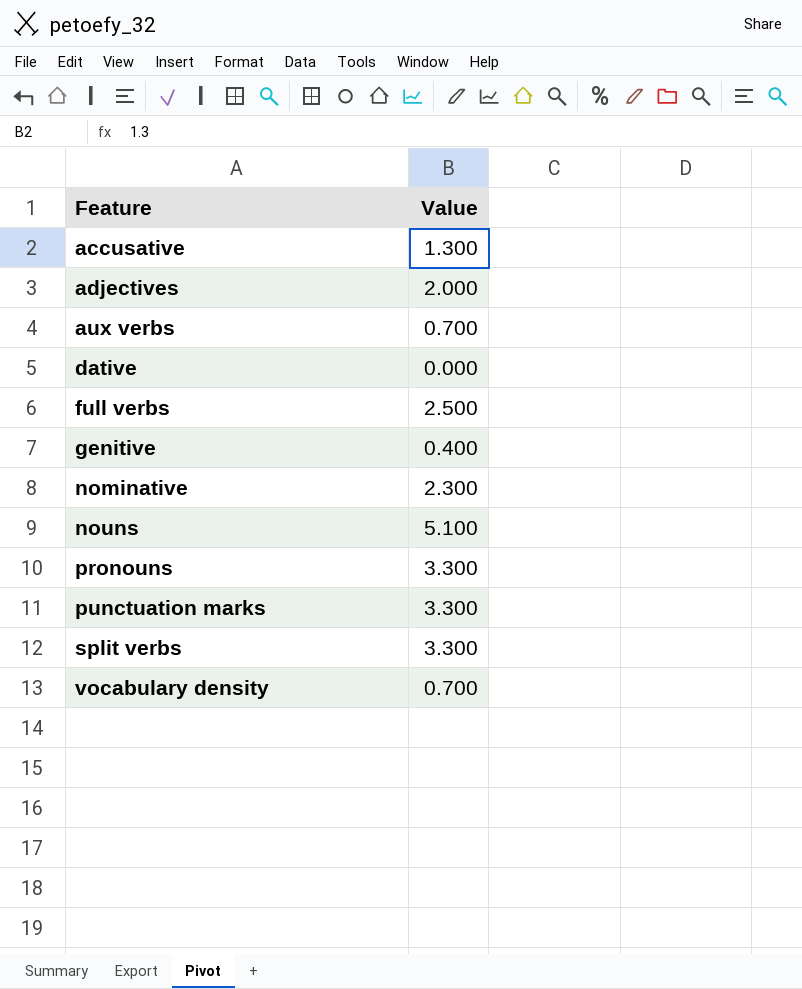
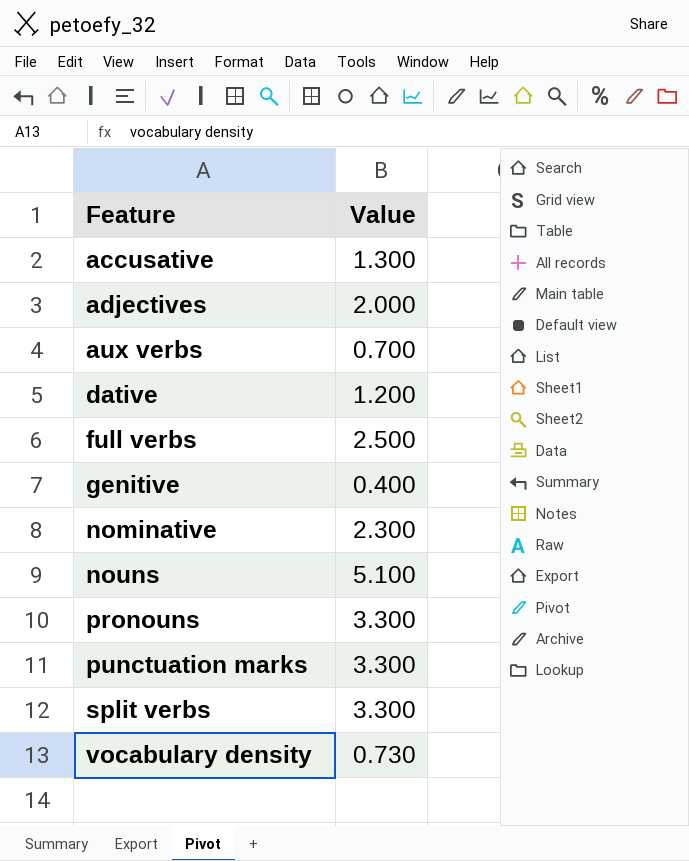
dative | Value: 0.000 -> 1.200
vocabulary density | Value: 0.700 -> 0.730

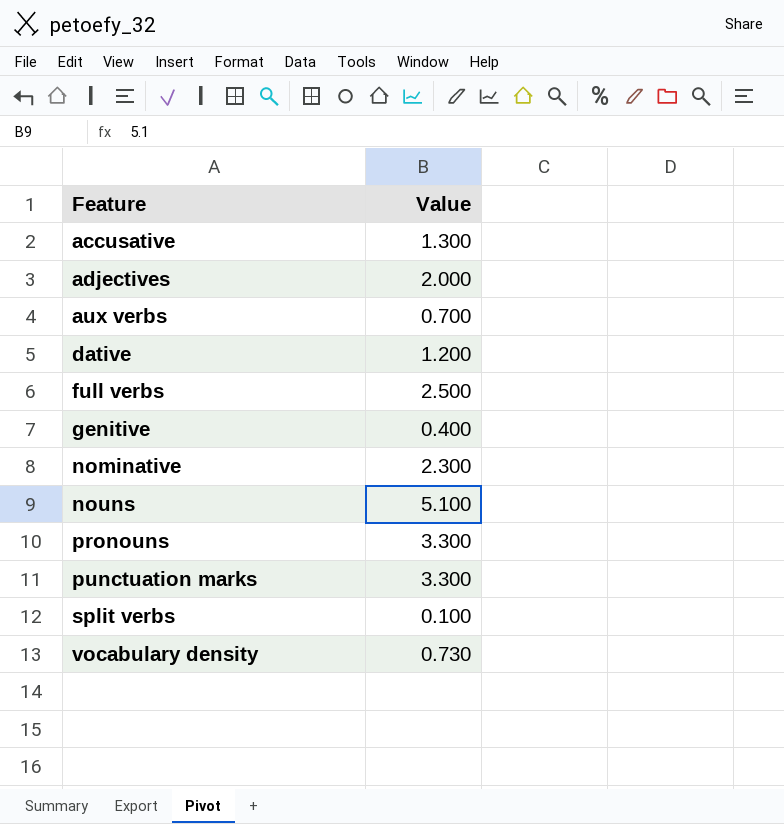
split verbs | Value: 3.300 -> 0.100

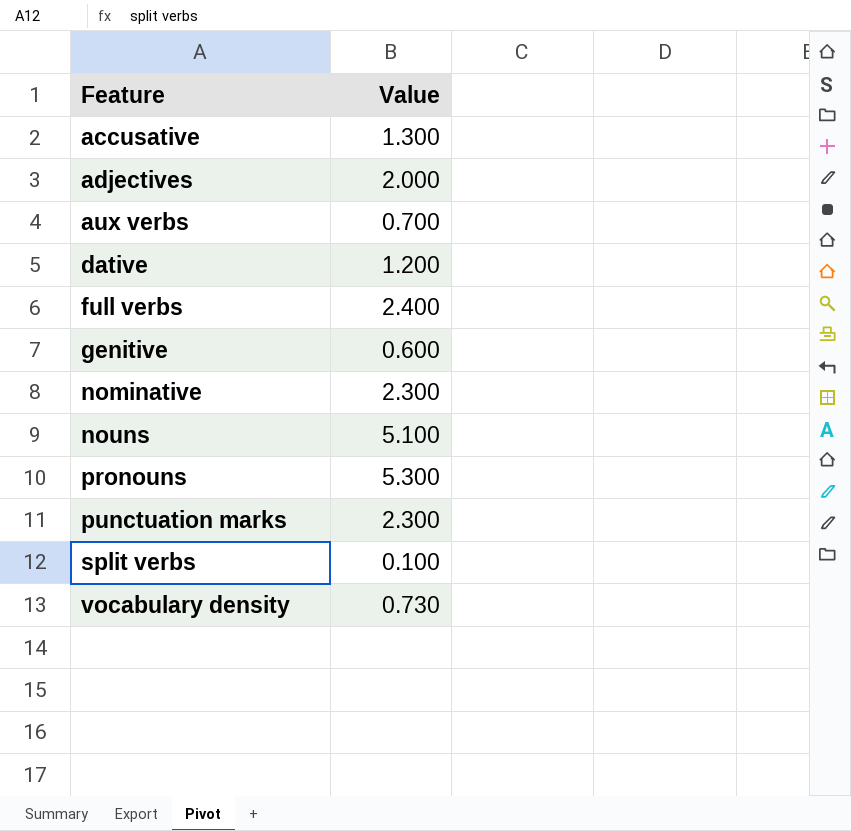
full verbs | Value: 2.500 -> 2.400
genitive | Value: 0.400 -> 0.600
pronouns | Value: 3.300 -> 5.300
punctuation marks | Value: 3.300 -> 2.300

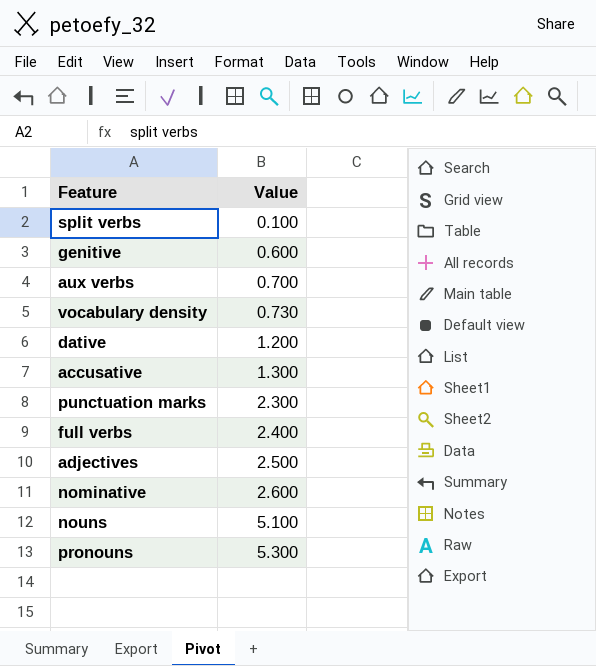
row order: Feature ascending -> Value ascending
adjectives | Value: 2.000 -> 2.500
nominative | Value: 2.300 -> 2.600

